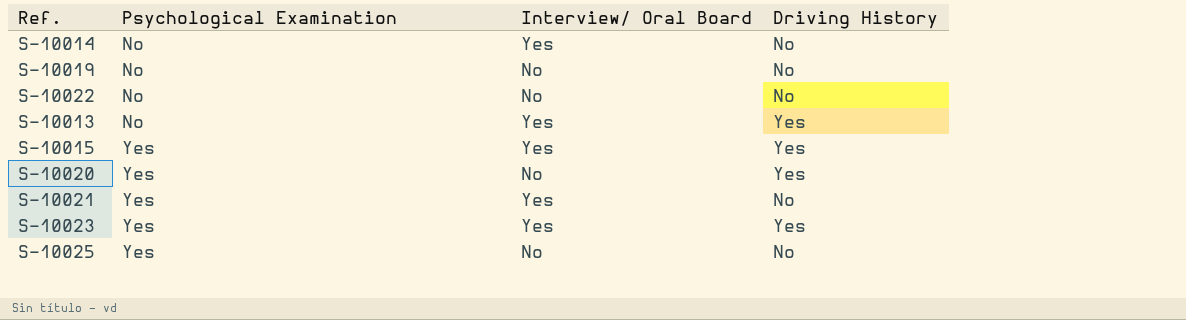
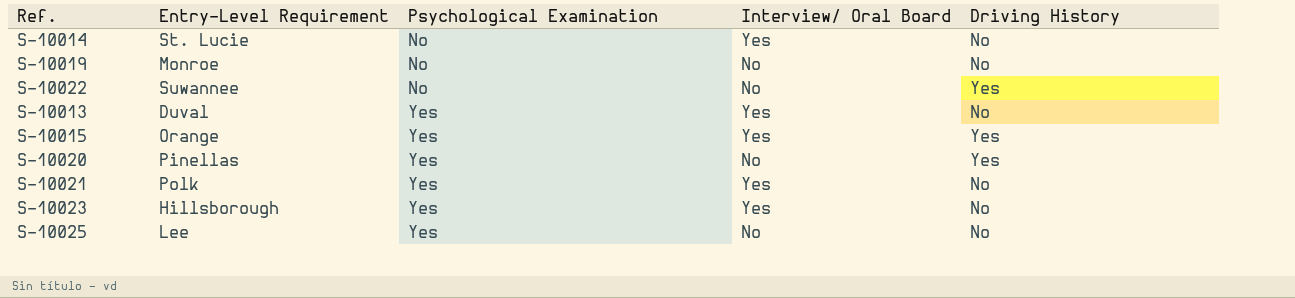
column Entry-Level Requirement | position: none -> 2
S-10022 | Driving History: No -> Yes
S-10013 | Psychological Examination: No -> Yes
S-10013 | Driving History: Yes -> No
S-10023 | Driving History: Yes -> No

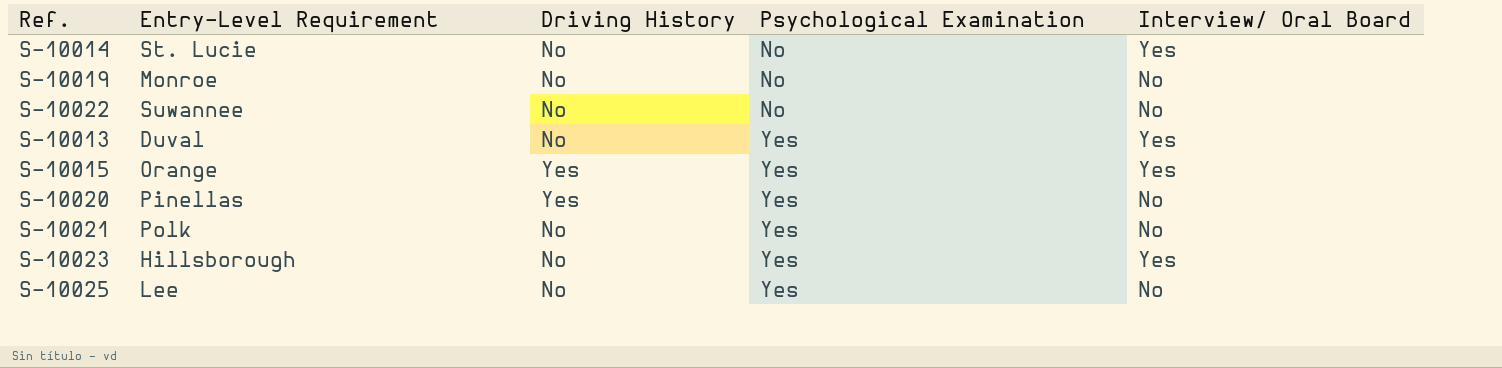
column Driving History | position: 5 -> 3
S-10022 | Driving History: Yes -> No
S-10021 | Interview/ Oral Board: Yes -> No

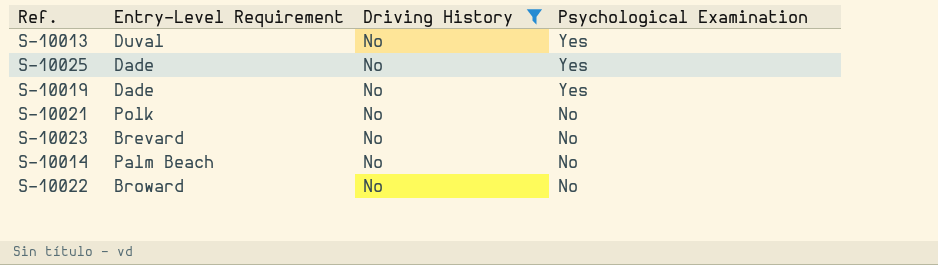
filter: none -> Driving History = No
row order: Psychological Examination ascending -> Psychological Examination descending
column Interview/ Oral Board | position: 5 -> none
S-10025 | Entry-Level Requirement: Lee -> Dade
S-10019 | Entry-Level Requirement: Monroe -> Dade
S-10019 | Psychological Examination: No -> Yes
S-10021 | Psychological Examination: Yes -> No
S-10023 | Entry-Level Requirement: Hillsborough -> Brevard
S-10023 | Psychological Examination: Yes -> No
S-10014 | Entry-Level Requirement: St. Lucie -> Palm Beach
S-10022 | Entry-Level Requirement: Suwannee -> Broward

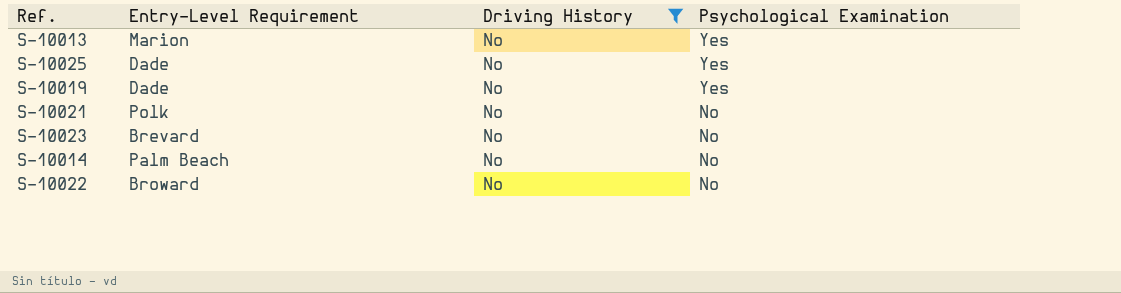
S-10013 | Entry-Level Requirement: Duval -> Marion

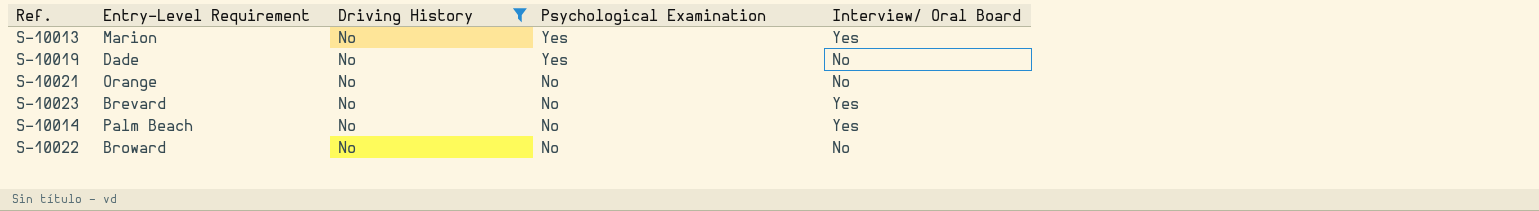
column Interview/ Oral Board | position: none -> 5
row S-10025: Dade | No | Yes -> none
S-10021 | Entry-Level Requirement: Polk -> Orange

